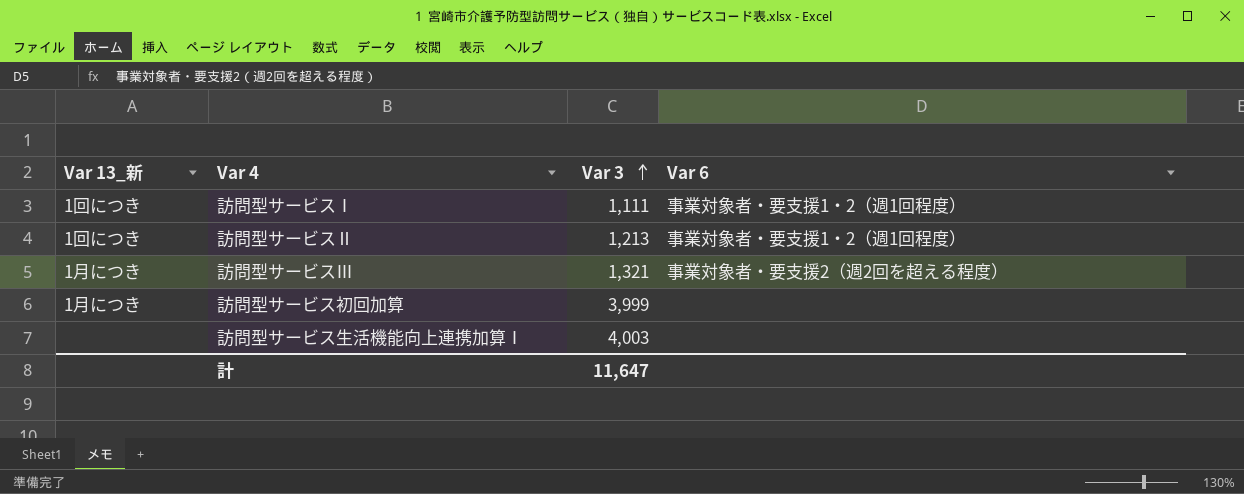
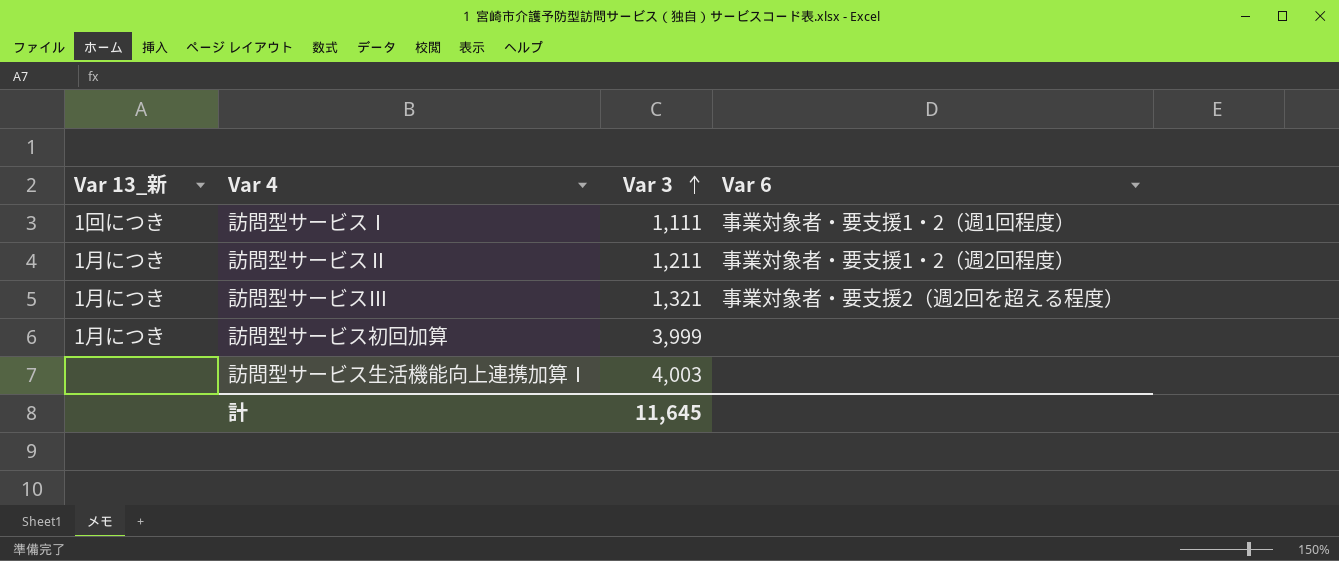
訪問型サービスⅡ | Var 13_新: 1回につき -> 1月につき
訪問型サービスⅡ | Var 3: 1,213 -> 1,211
訪問型サービスⅡ | Var 6: 事業対象者・要支援1・2（週1回程度） -> 事業対象者・要支援1・2（週2回程度）
計 | Var 3: 11,647 -> 11,645

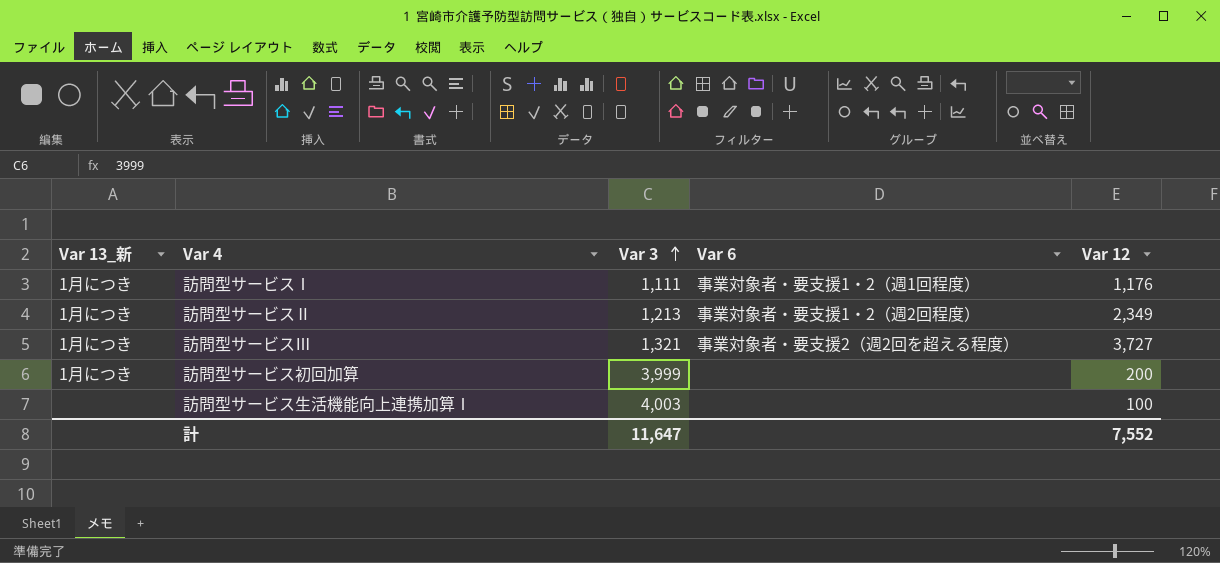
column Var 12 | position: none -> 5
訪問型サービスⅠ | Var 13_新: 1回につき -> 1月につき
訪問型サービスⅡ | Var 3: 1,211 -> 1,213
計 | Var 3: 11,645 -> 11,647

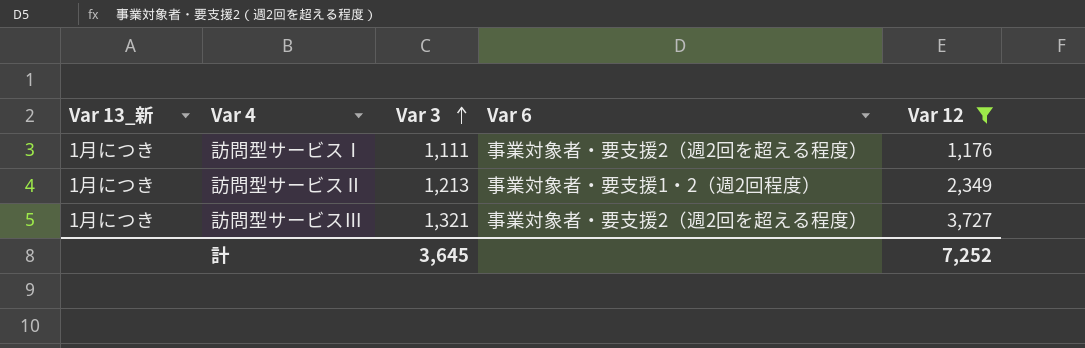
filter: none -> Var 12 >= 1,176
訪問型サービスⅠ | Var 6: 事業対象者・要支援1・2（週1回程度） -> 事業対象者・要支援2（週2回を超える程度）
計 | Var 3: 11,647 -> 3,645
計 | Var 12: 7,552 -> 7,252

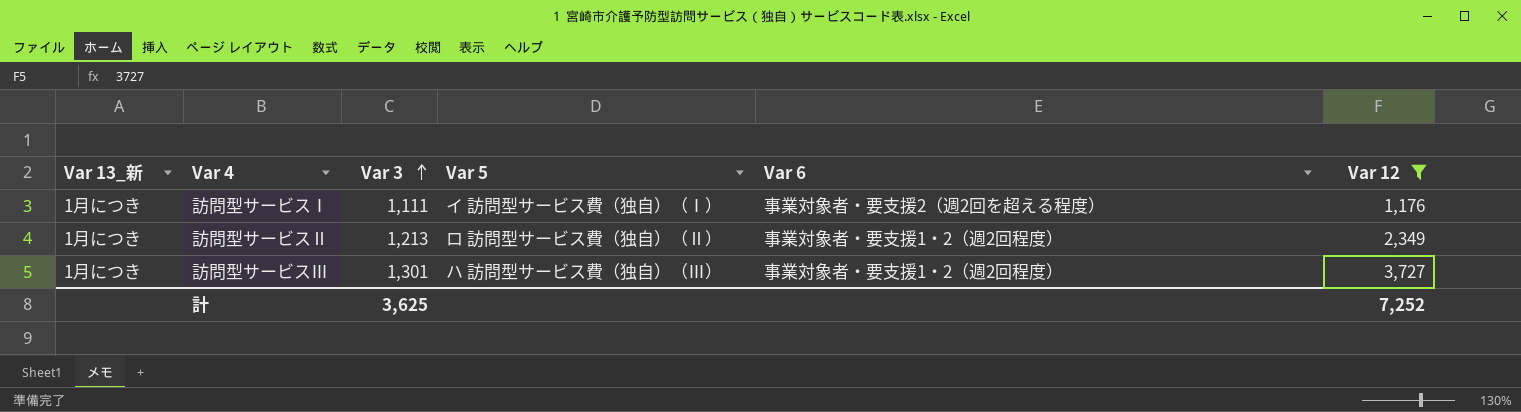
column Var 5 | position: none -> 4
訪問型サービスⅢ | Var 3: 1,321 -> 1,301
訪問型サービスⅢ | Var 6: 事業対象者・要支援2（週2回を超える程度） -> 事業対象者・要支援1・2（週2回程度）
計 | Var 3: 3,645 -> 3,625

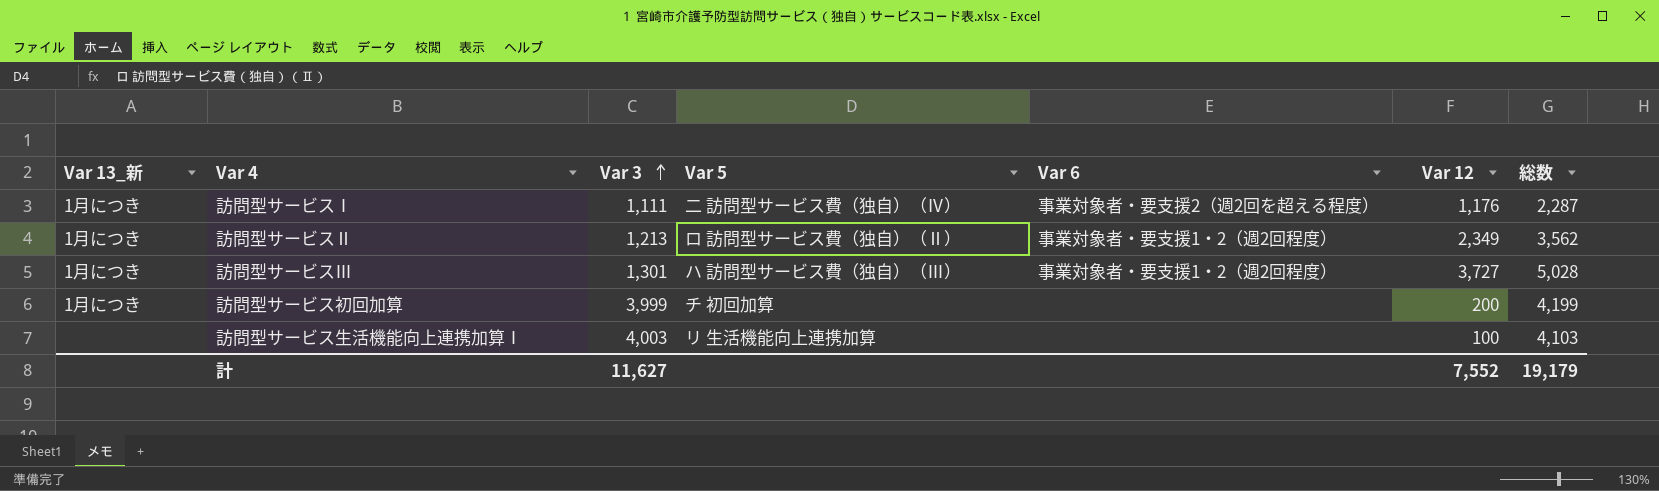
filter: Var 12 >= 1,176 -> none
column 総数 | formula: none -> [Var 3] + [Var 12]
訪問型サービスⅠ | Var 5: イ 訪問型サービス費（独自）（Ⅰ） -> 二 訪問型サービス費（独自）（Ⅳ）
計 | Var 3: 3,625 -> 11,627
計 | Var 12: 7,252 -> 7,552

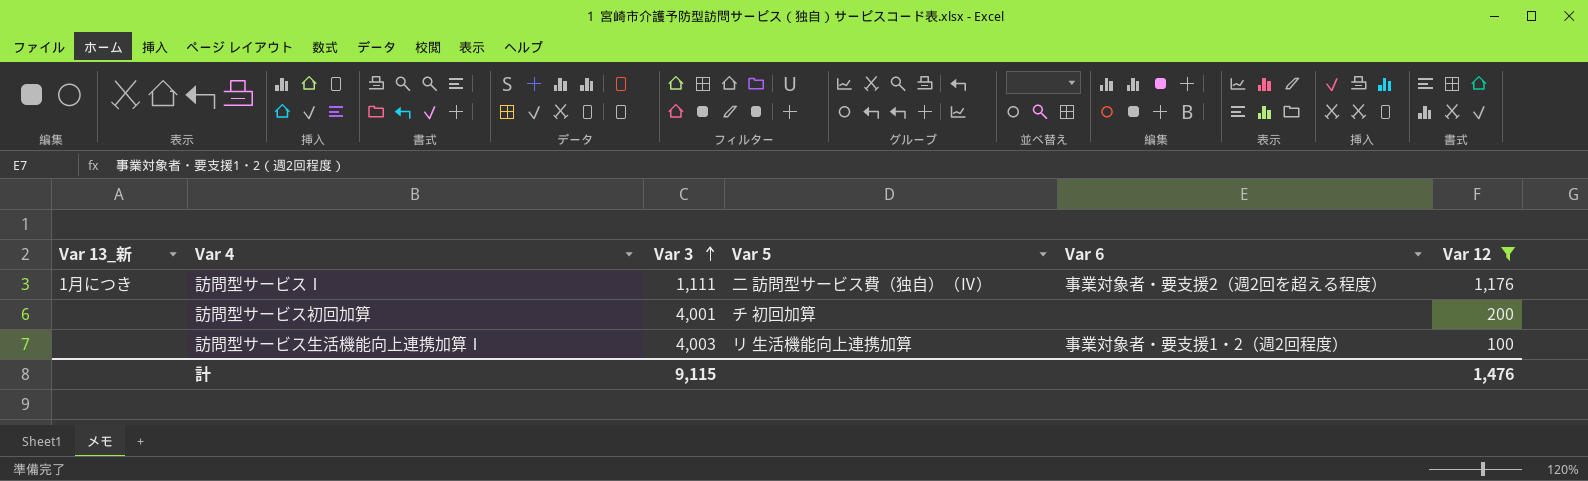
filter: none -> Var 12 <= 1,176
column 総数 | formula: [Var 3] + [Var 12] -> none
訪問型サービス初回加算 | Var 13_新: 1月につき -> none
訪問型サービス初回加算 | Var 3: 3,999 -> 4,001
訪問型サービス生活機能向上連携加算Ⅰ | Var 6: none -> 事業対象者・要支援1・2（週2回程度）
計 | Var 3: 11,627 -> 9,115
計 | Var 12: 7,552 -> 1,476

